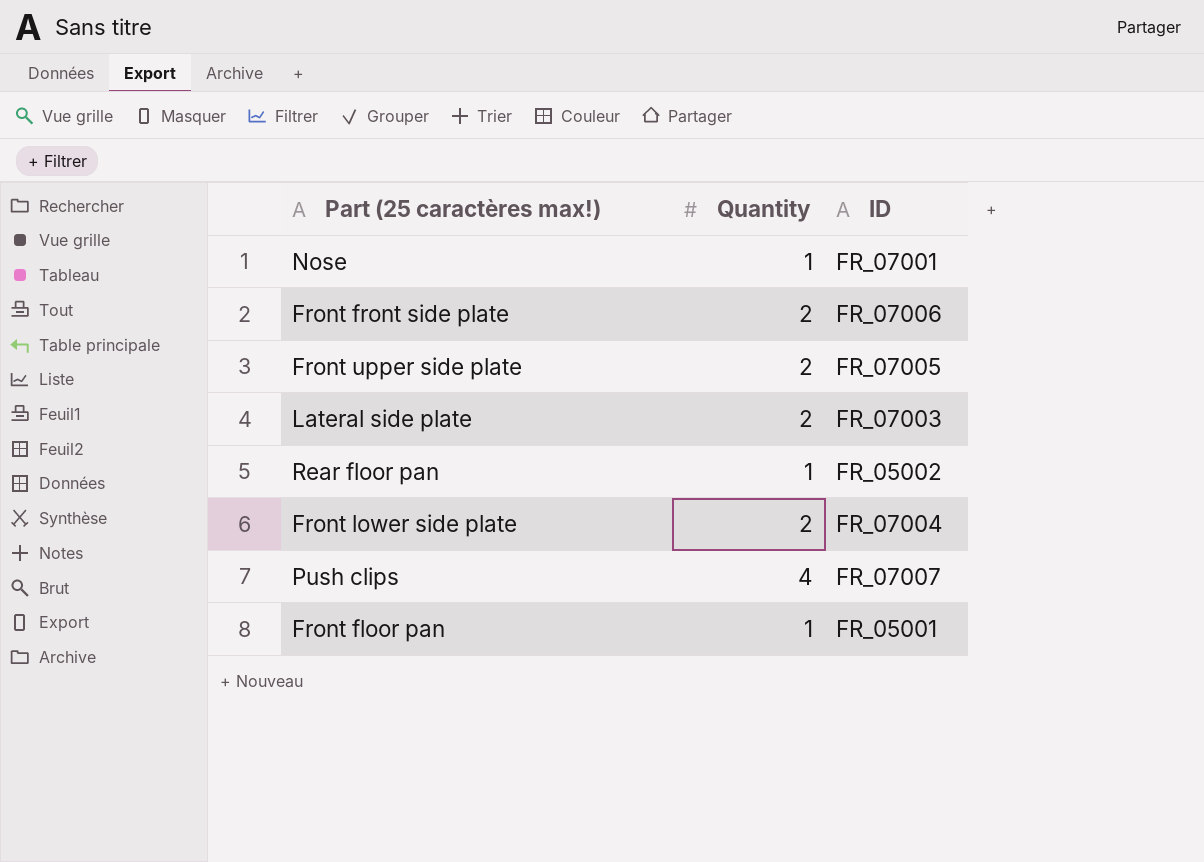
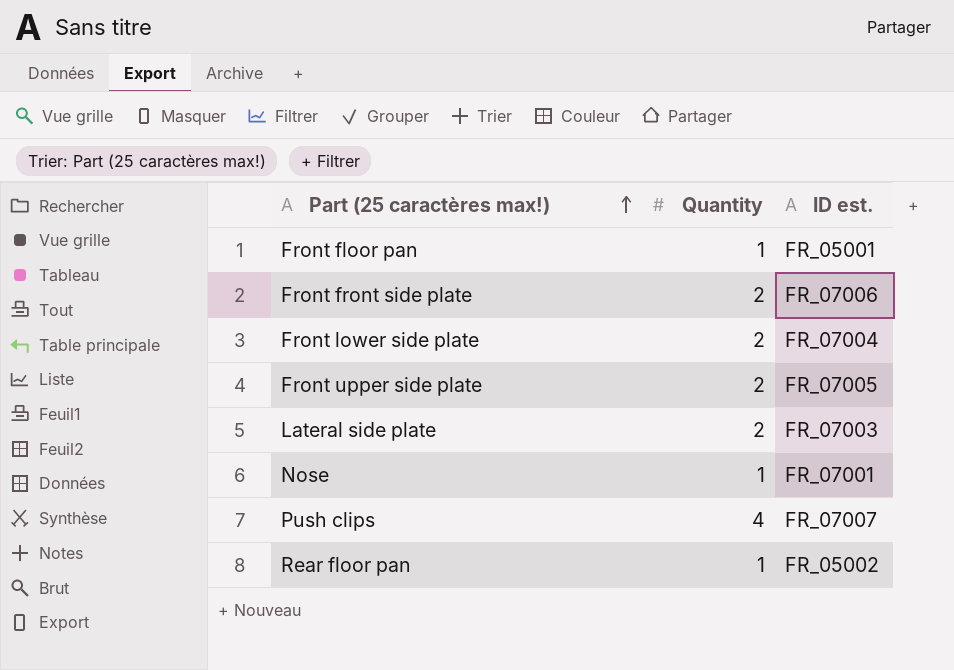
row order: none -> Part (25 caractères max!) ascending
column name: ID -> ID est.

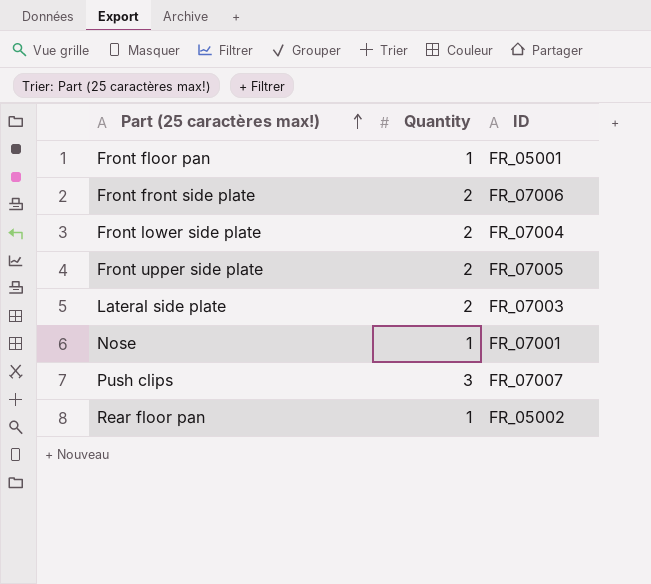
column name: ID est. -> ID
Push clips | Quantity: 4 -> 3

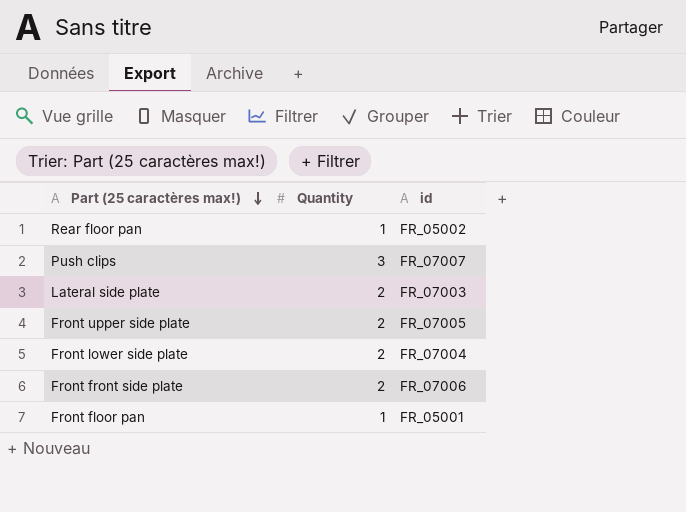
row order: Part (25 caractères max!) ascending -> Part (25 caractères max!) descending
column name: ID -> id
row Nose: 1 | FR_07001 -> none

